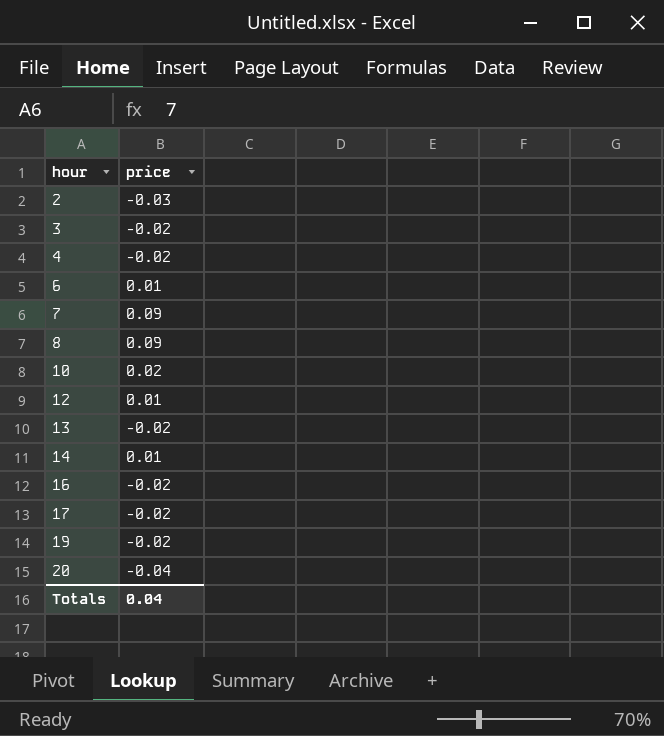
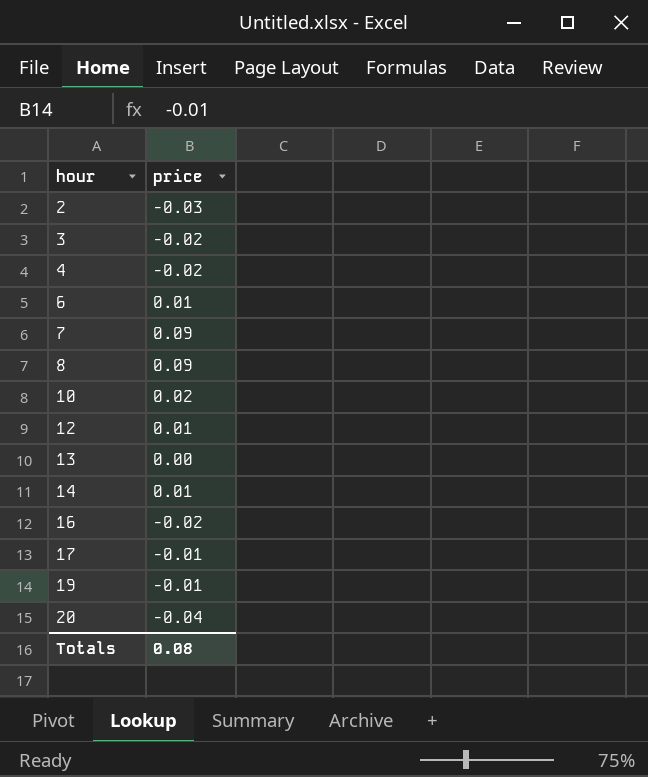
13 | price: -0.02 -> 0.00
17 | price: -0.02 -> -0.01
19 | price: -0.02 -> -0.01
Totals | price: 0.04 -> 0.08

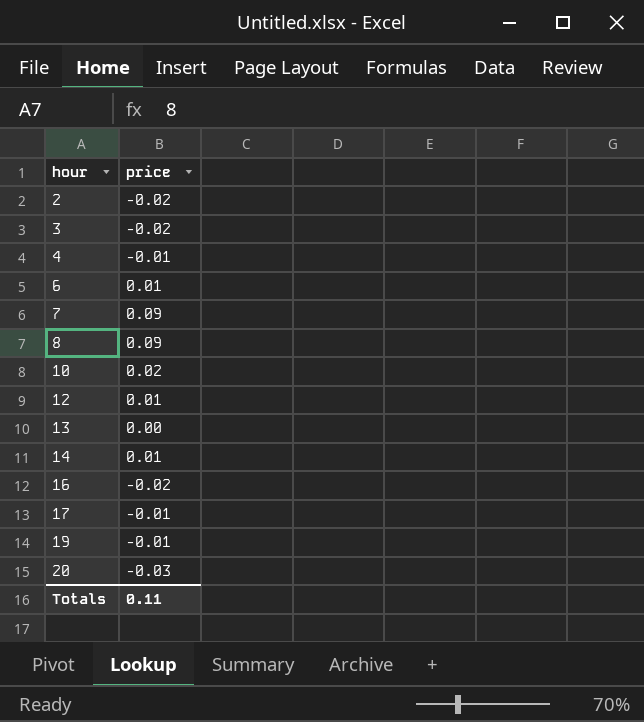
2 | price: -0.03 -> -0.02
4 | price: -0.02 -> -0.01
20 | price: -0.04 -> -0.03
Totals | price: 0.08 -> 0.11

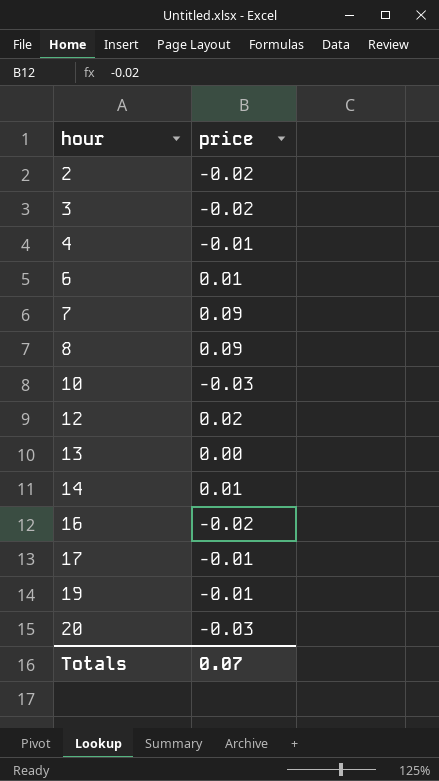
10 | price: 0.02 -> -0.03
12 | price: 0.01 -> 0.02
Totals | price: 0.11 -> 0.07

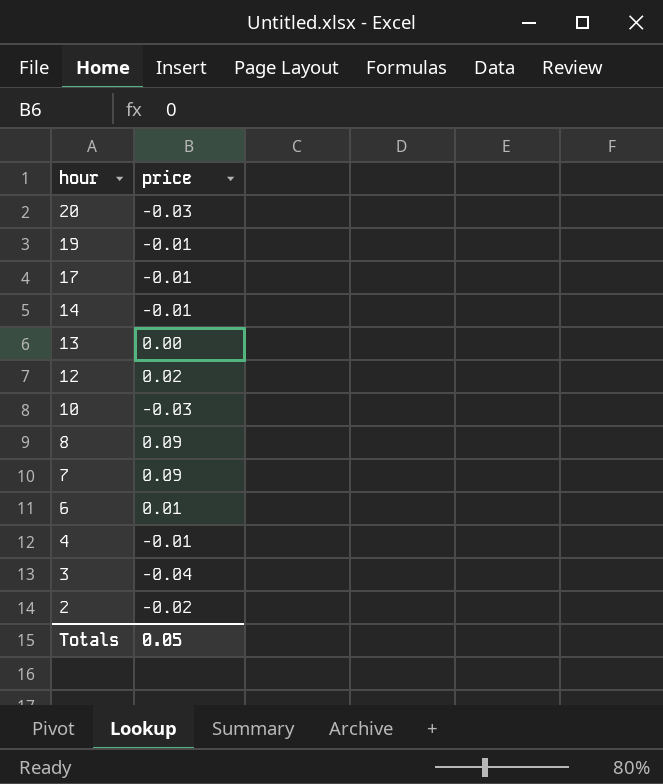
row order: hour ascending -> hour descending
row 16: -0.02 -> none
14 | price: 0.01 -> -0.01
3 | price: -0.02 -> -0.04
Totals | price: 0.07 -> 0.05

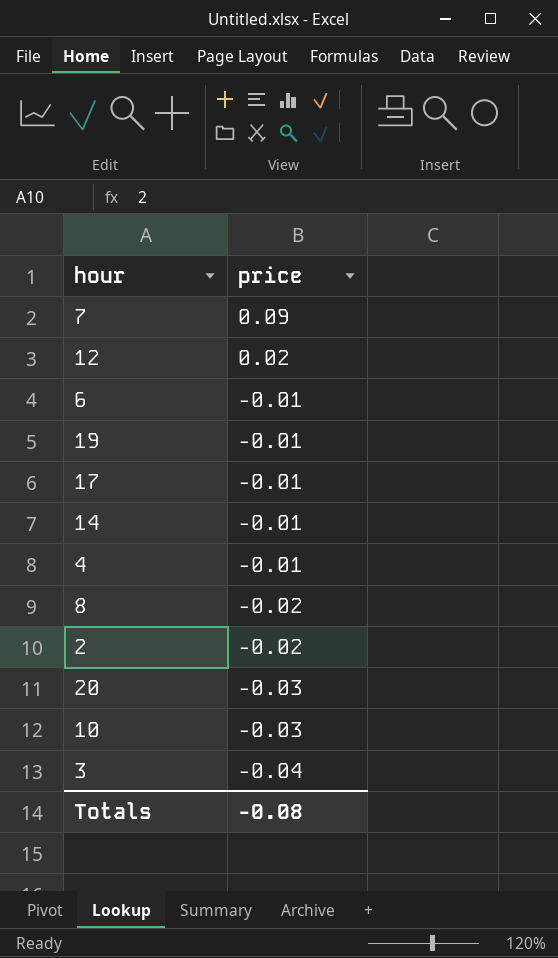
row order: hour descending -> price descending
row 13: 0.00 -> none
6 | price: 0.01 -> -0.01
8 | price: 0.09 -> -0.02
Totals | price: 0.05 -> -0.08

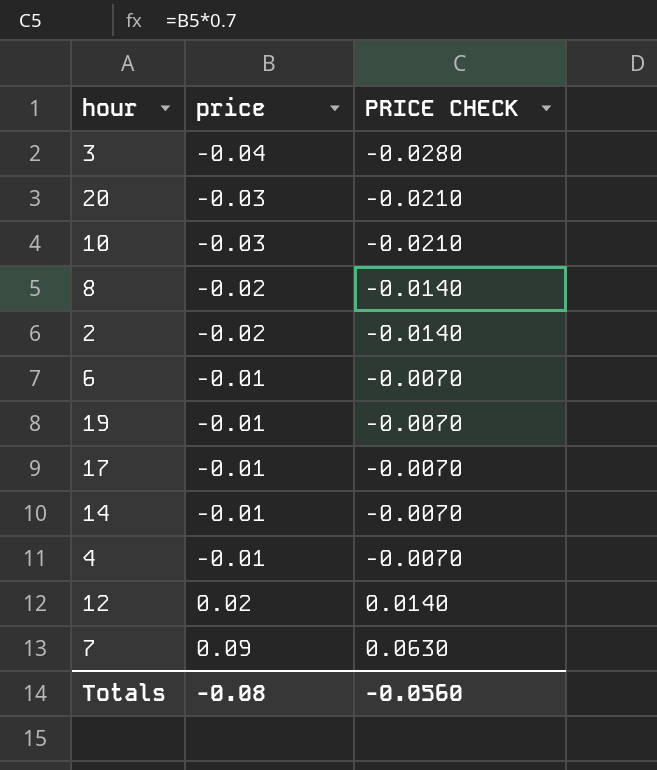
row order: price descending -> price ascending
column PRICE CHECK | formula: none -> [price] * 0.7

